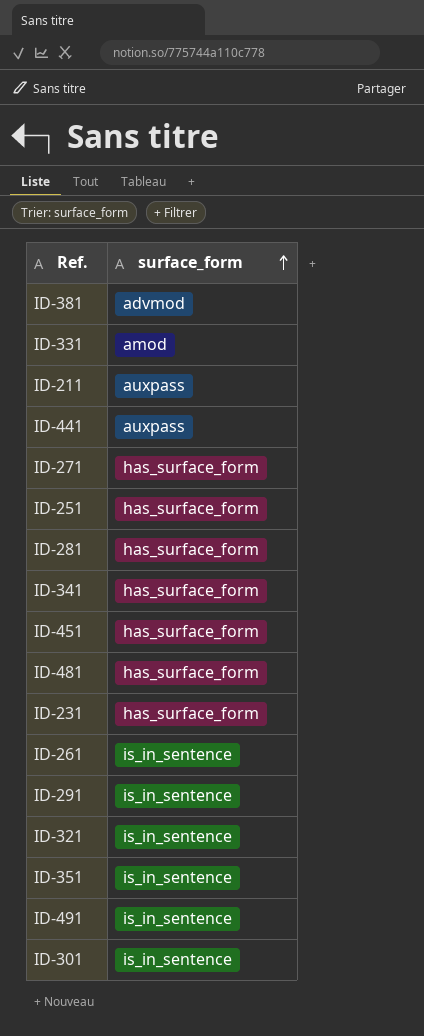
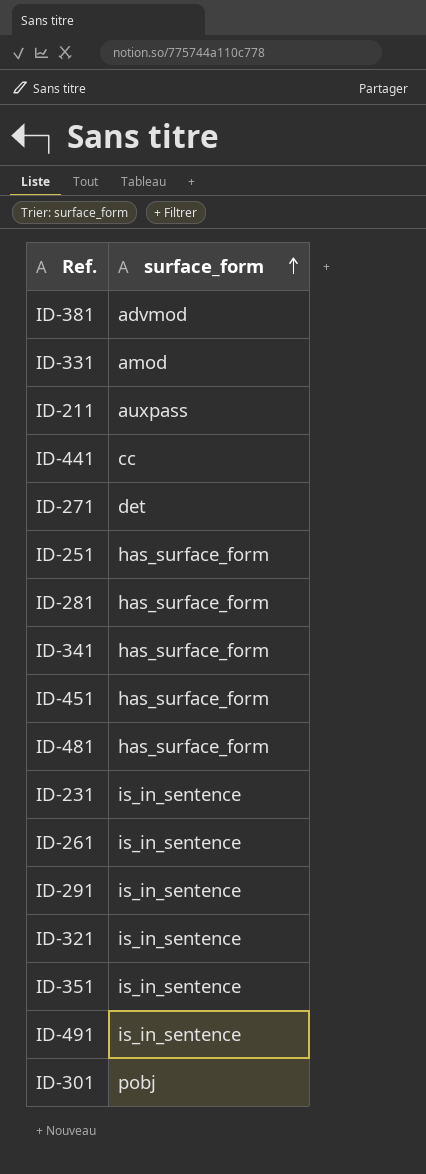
ID-441 | surface_form: auxpass -> cc
ID-271 | surface_form: has_surface_form -> det
ID-231 | surface_form: has_surface_form -> is_in_sentence
ID-301 | surface_form: is_in_sentence -> pobj

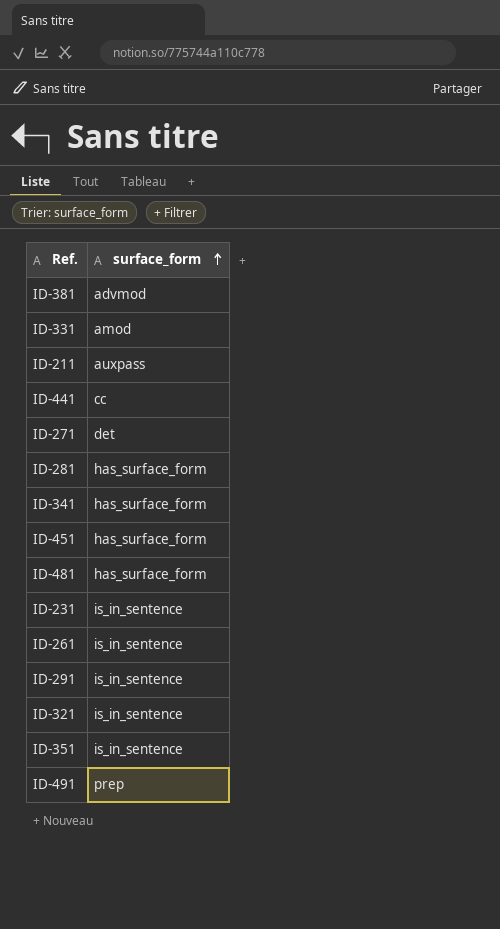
row ID-251: has_surface_form -> none
row ID-301: pobj -> none
ID-491 | surface_form: is_in_sentence -> prep

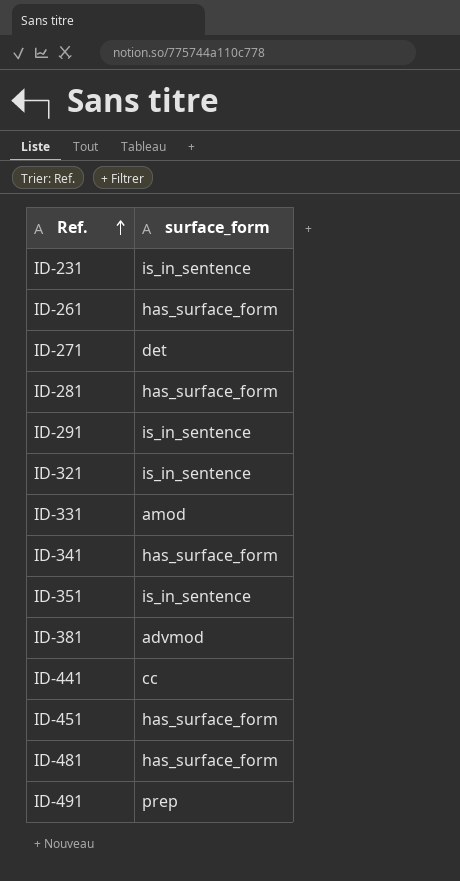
row order: surface_form ascending -> Ref. ascending
row ID-211: auxpass -> none
ID-261 | surface_form: is_in_sentence -> has_surface_form

